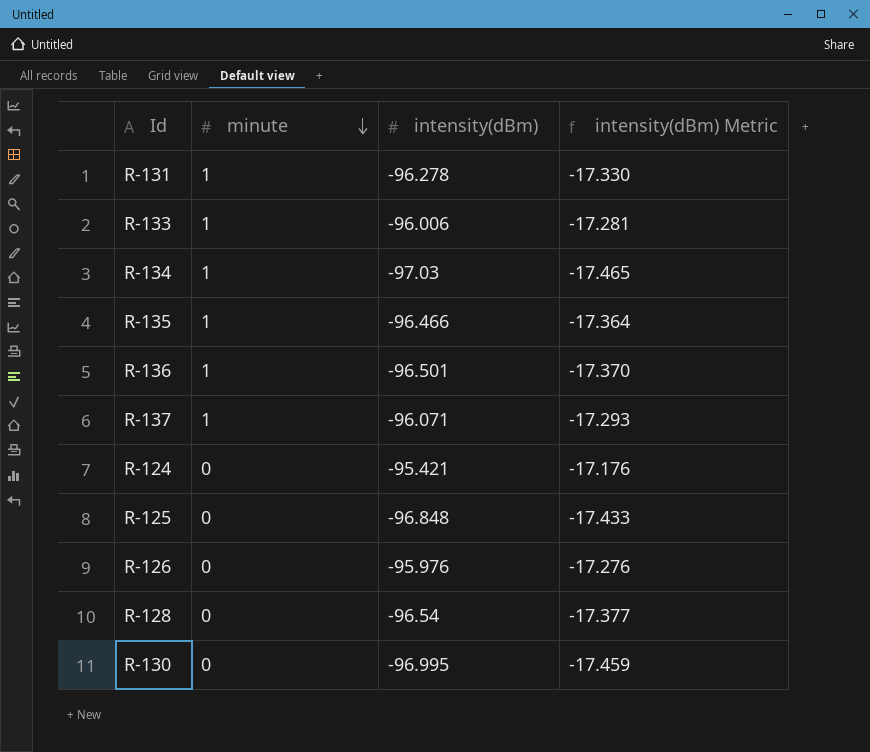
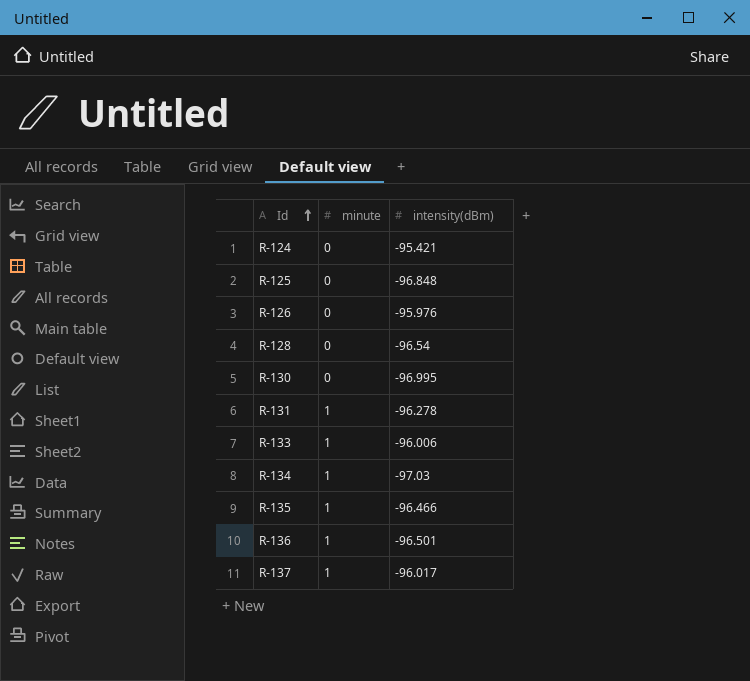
row order: minute descending -> Id ascending
column intensity(dBm) Metric | formula: [intensity(dBm)] * 0.18 -> none
R-137 | intensity(dBm): -96.071 -> -96.017

